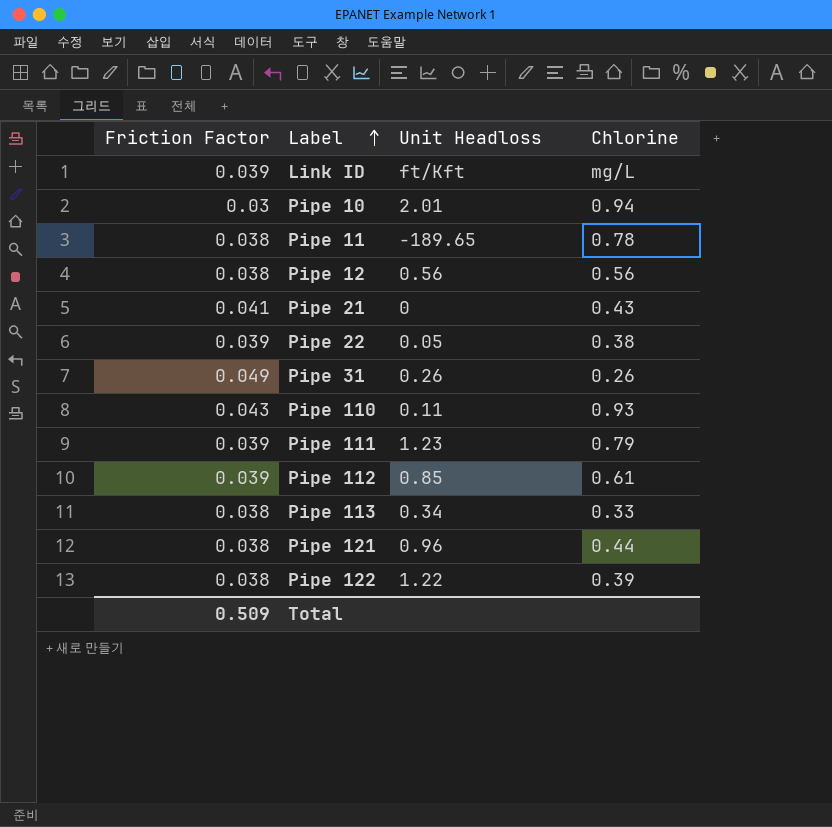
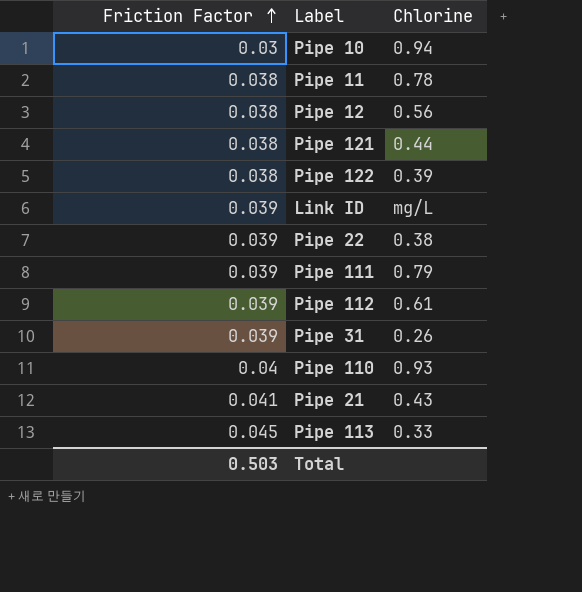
row order: Label ascending -> Friction Factor ascending
column Unit Headloss | position: 3 -> none
Pipe 31 | Friction Factor: 0.049 -> 0.039
Pipe 110 | Friction Factor: 0.043 -> 0.04
Pipe 113 | Friction Factor: 0.038 -> 0.045
Total | Friction Factor: 0.509 -> 0.503

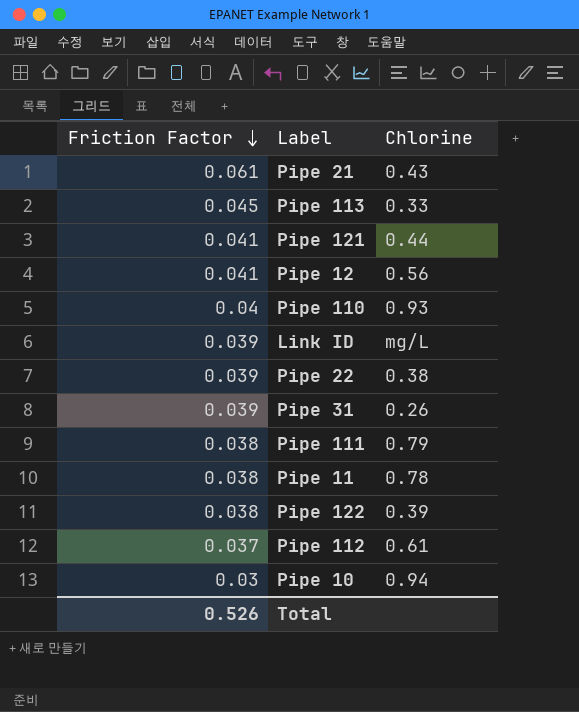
row order: Friction Factor ascending -> Friction Factor descending
Pipe 21 | Friction Factor: 0.041 -> 0.061
Pipe 121 | Friction Factor: 0.038 -> 0.041
Pipe 12 | Friction Factor: 0.038 -> 0.041
Pipe 111 | Friction Factor: 0.039 -> 0.038
Pipe 112 | Friction Factor: 0.039 -> 0.037
Total | Friction Factor: 0.503 -> 0.526

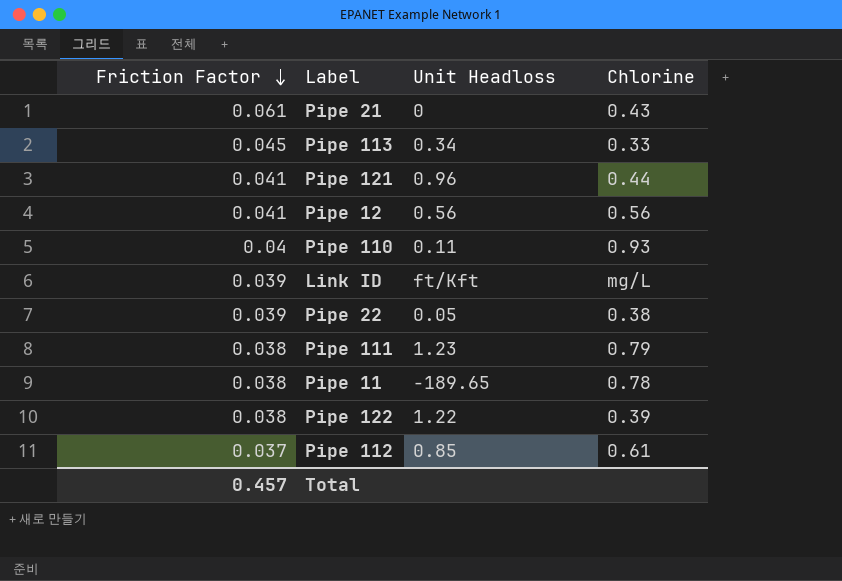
column Unit Headloss | position: none -> 3
row Pipe 31: 0.039 | 0.26 -> none
row Pipe 10: 0.03 | 0.94 -> none
Total | Friction Factor: 0.526 -> 0.457

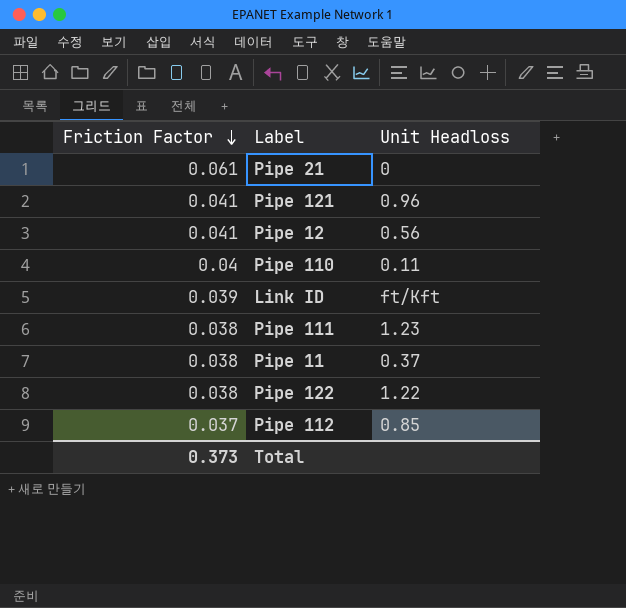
column Chlorine | position: 4 -> none
row Pipe 113: 0.045 | 0.34 | 0.33 -> none
row Pipe 22: 0.039 | 0.05 | 0.38 -> none
Pipe 11 | Unit Headloss: -189.65 -> 0.37
Total | Friction Factor: 0.457 -> 0.373

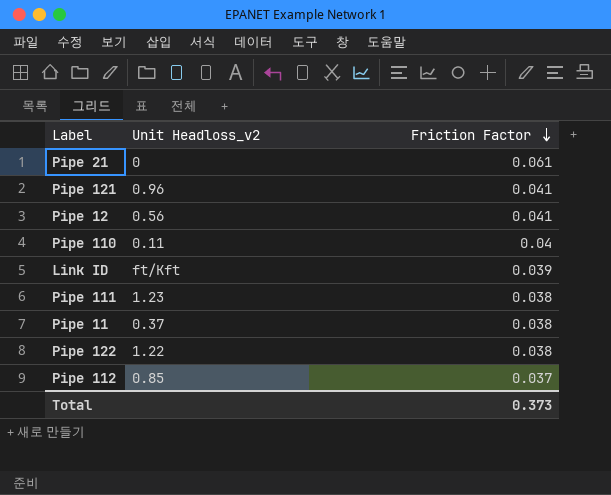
column name: Unit Headloss -> Unit Headloss_v2
column Friction Factor | position: 1 -> 3

